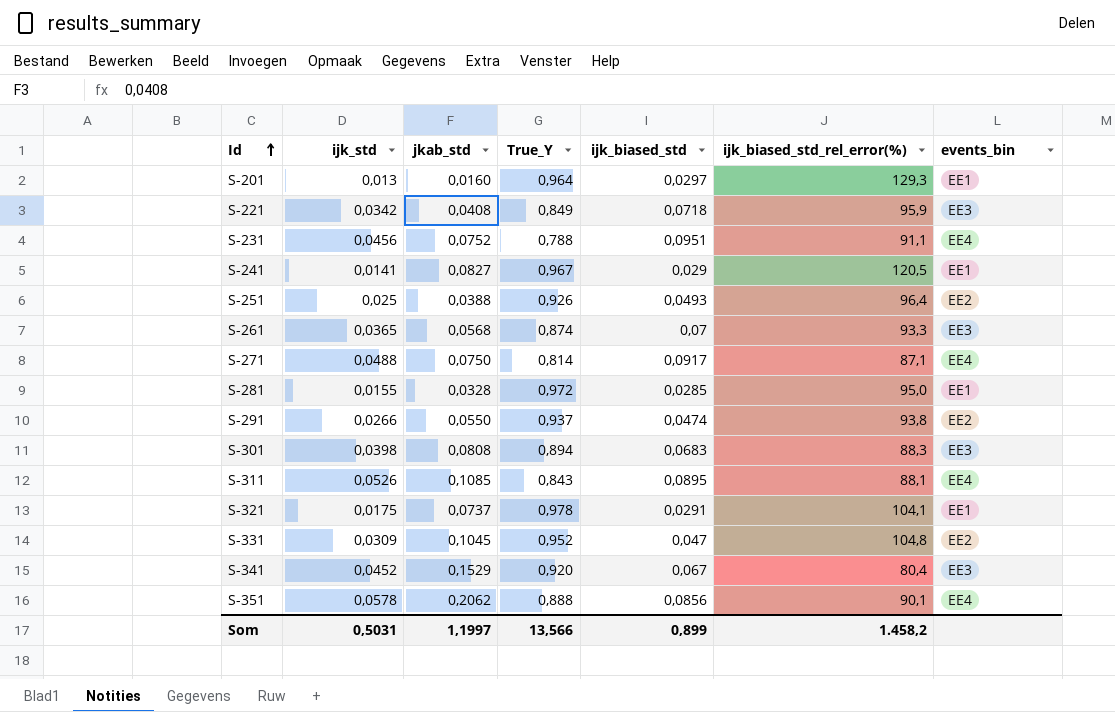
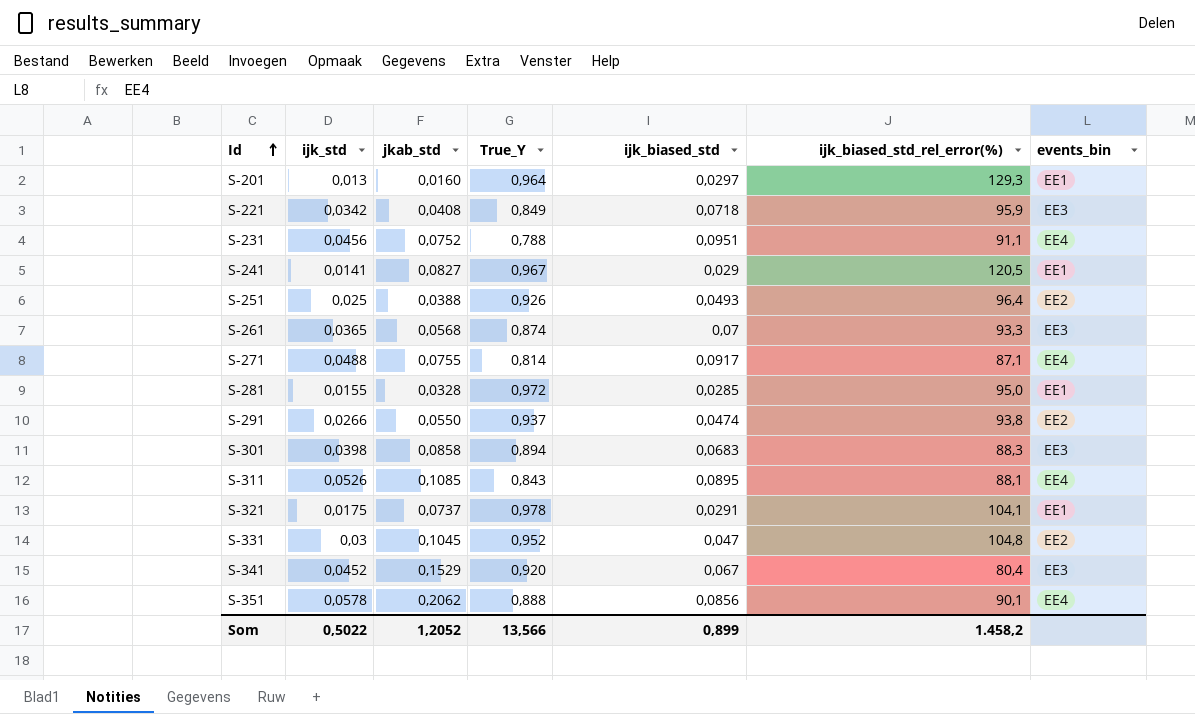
S-271 | jkab_std: 0,0750 -> 0,0755
S-301 | jkab_std: 0,0808 -> 0,0858
S-331 | ijk_std: 0,0309 -> 0,03
Som | ijk_std: 0,5031 -> 0,5022
Som | jkab_std: 1,1997 -> 1,2052

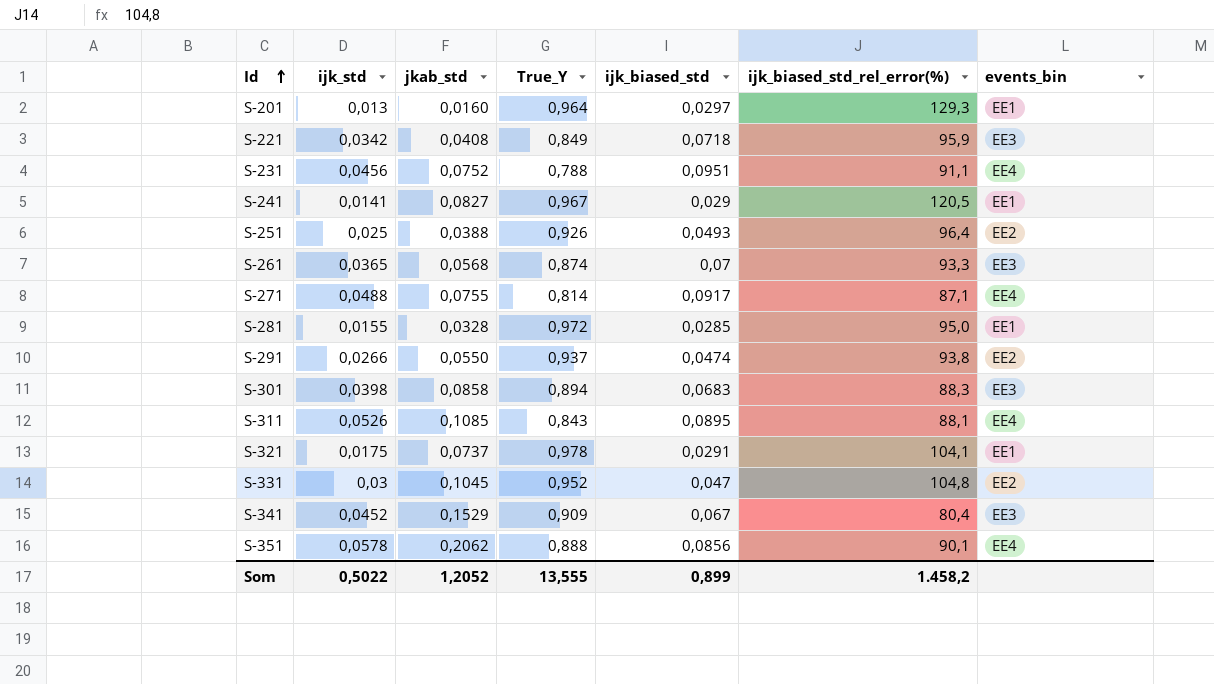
S-341 | True_Y: 0,920 -> 0,909
Som | True_Y: 13,566 -> 13,555

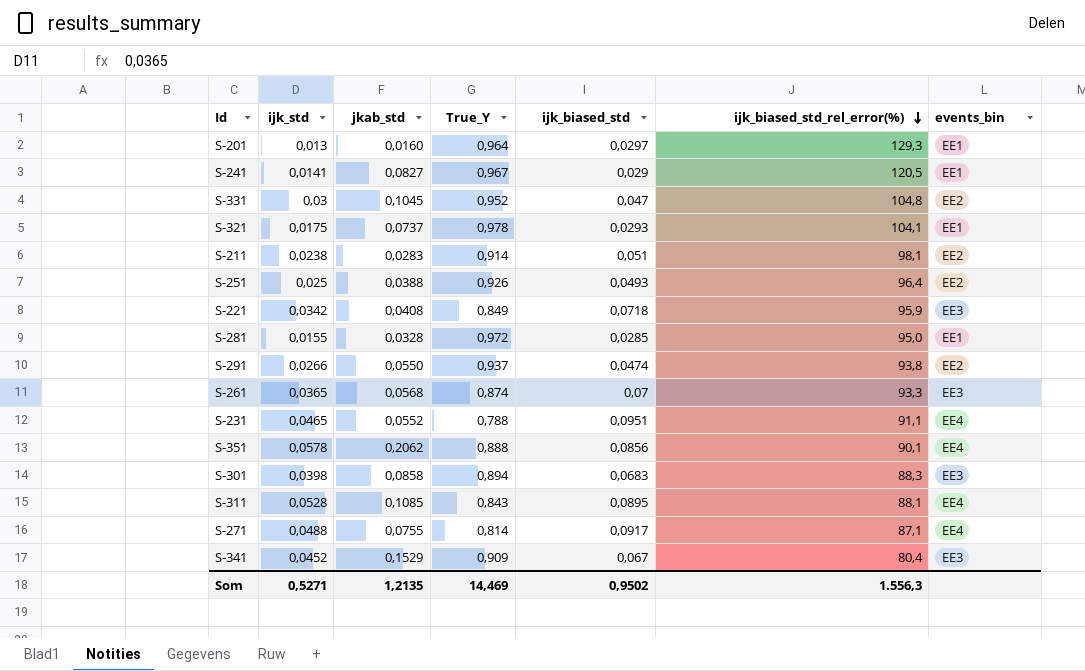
row order: Id ascending -> ijk_biased_std_rel_error(%) descending
S-321 | ijk_biased_std: 0,0291 -> 0,0293
row S-211: none -> 0,0238 | 0,0283 | 0,914 | 0,051 | 98,1 | EE2
S-231 | ijk_std: 0,0456 -> 0,0465
S-231 | jkab_std: 0,0752 -> 0,0552
S-311 | ijk_std: 0,0526 -> 0,0528
Som | ijk_std: 0,5022 -> 0,5271
Som | jkab_std: 1,2052 -> 1,2135
Som | True_Y: 13,555 -> 14,469
Som | ijk_biased_std: 0,899 -> 0,9502
Som | ijk_biased_std_rel_error(%): 1.458,2 -> 1.556,3

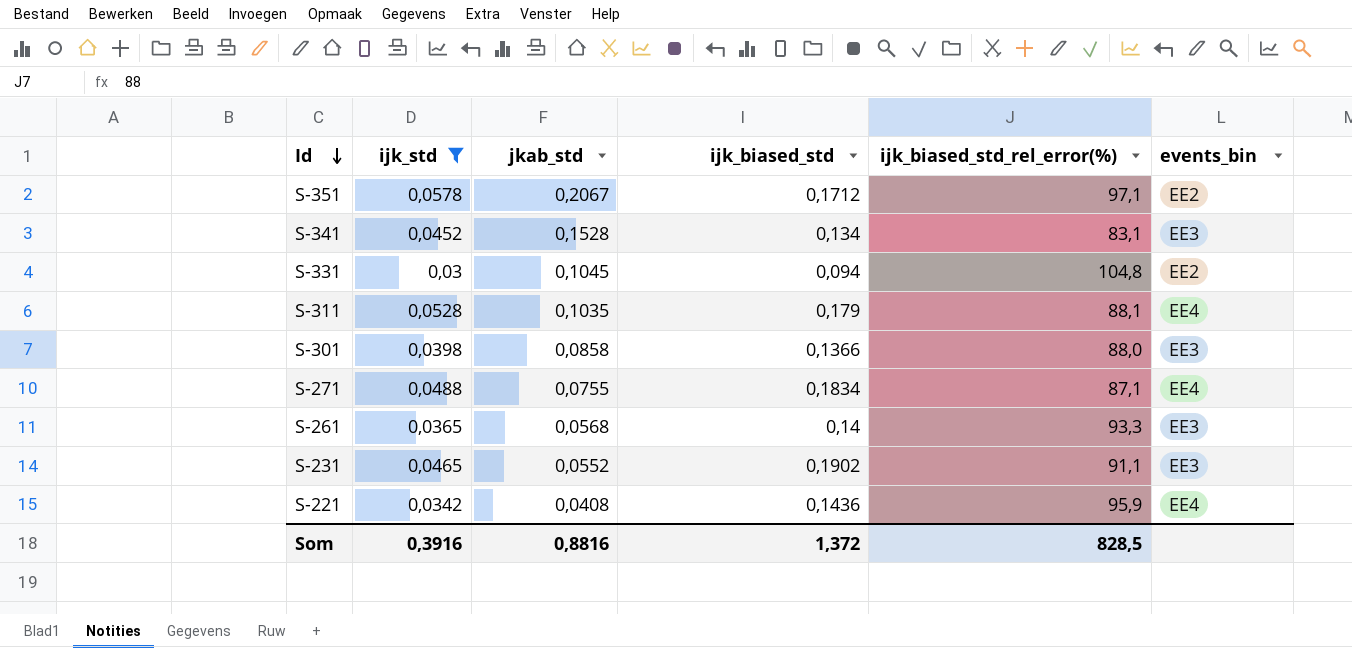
filter: none -> ijk_std >= 0,03
row order: ijk_biased_std_rel_error(%) descending -> Id descending
column True_Y | position: 4 -> none
S-351 | jkab_std: 0,2062 -> 0,2067
S-351 | ijk_biased_std: 0,0856 -> 0,1712
S-351 | ijk_biased_std_rel_error(%): 90,1 -> 97,1
S-351 | events_bin: EE4 -> EE2
S-341 | jkab_std: 0,1529 -> 0,1528
S-341 | ijk_biased_std: 0,067 -> 0,134
S-341 | ijk_biased_std_rel_error(%): 80,4 -> 83,1
S-331 | ijk_biased_std: 0,047 -> 0,094
S-311 | jkab_std: 0,1085 -> 0,1035
S-311 | ijk_biased_std: 0,0895 -> 0,179
S-301 | ijk_biased_std: 0,0683 -> 0,1366
S-301 | ijk_biased_std_rel_error(%): 88,3 -> 88,0
S-271 | ijk_biased_std: 0,0917 -> 0,1834
S-261 | ijk_biased_std: 0,07 -> 0,14
S-231 | ijk_biased_std: 0,0951 -> 0,1902
S-231 | events_bin: EE4 -> EE3
S-221 | ijk_biased_std: 0,0718 -> 0,1436
S-221 | events_bin: EE3 -> EE4
Som | ijk_std: 0,5271 -> 0,3916
Som | jkab_std: 1,2135 -> 0,8816
Som | ijk_biased_std: 0,9502 -> 1,372
Som | ijk_biased_std_rel_error(%): 1.556,3 -> 828,5

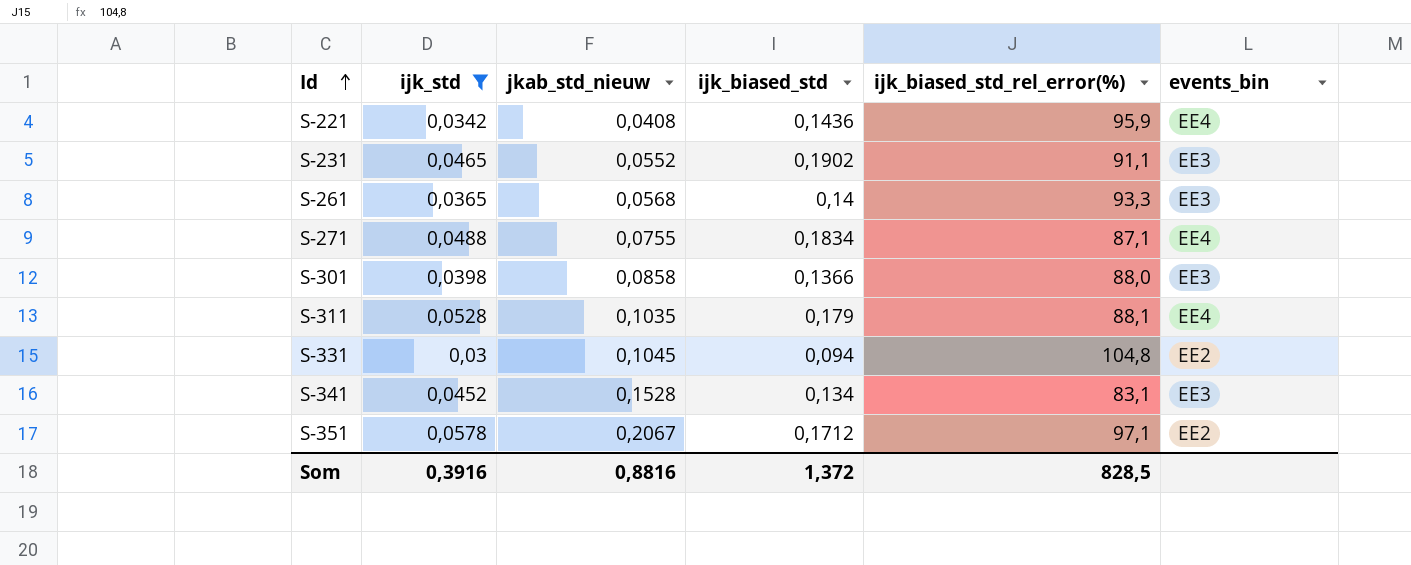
row order: Id descending -> Id ascending
column name: jkab_std -> jkab_std_nieuw

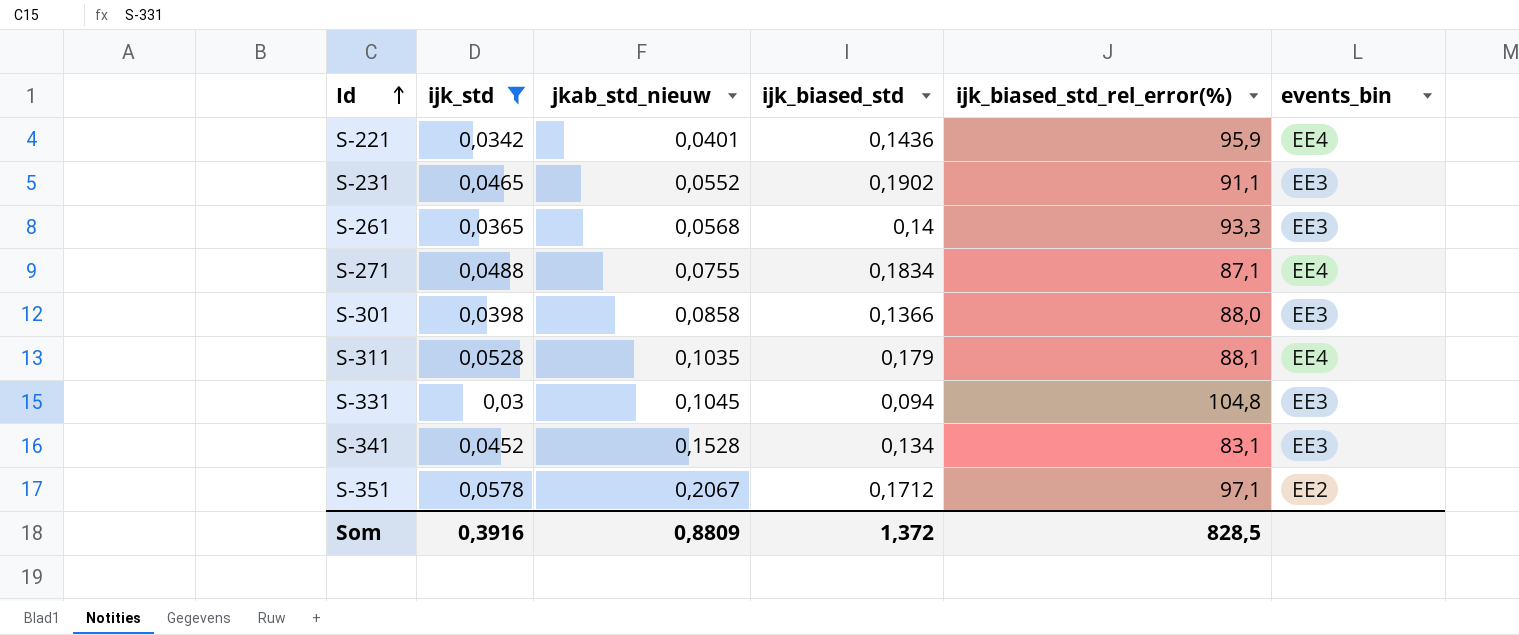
S-221 | jkab_std_nieuw: 0,0408 -> 0,0401
S-331 | events_bin: EE2 -> EE3
Som | jkab_std_nieuw: 0,8816 -> 0,8809

